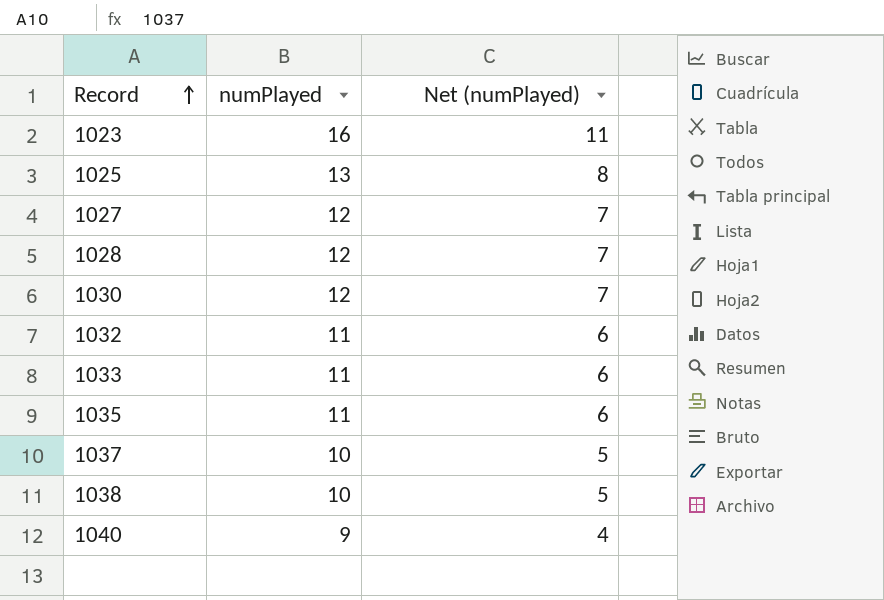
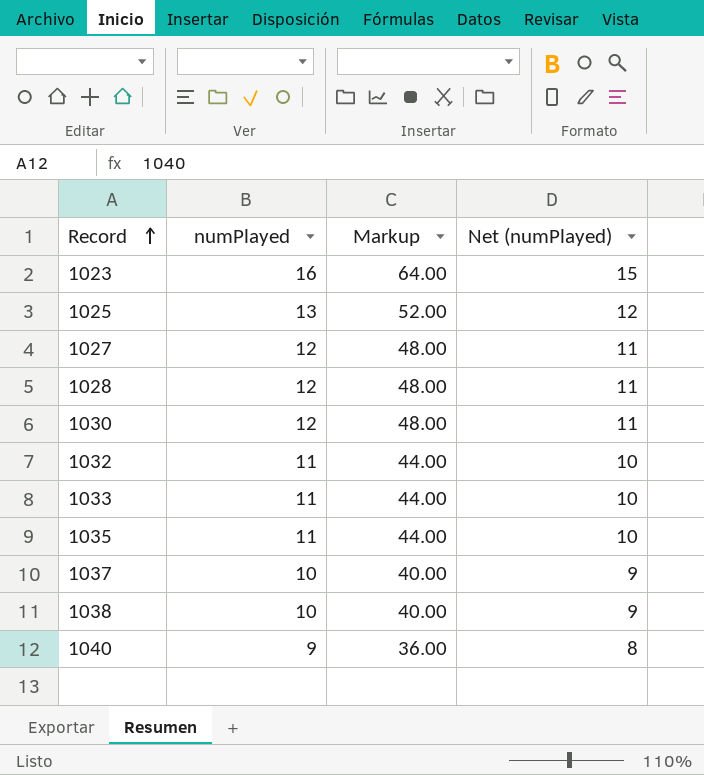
column Markup | formula: none -> [numPlayed] * 4
column Net (numPlayed) | formula: [numPlayed] - 5 -> [numPlayed] - 1

